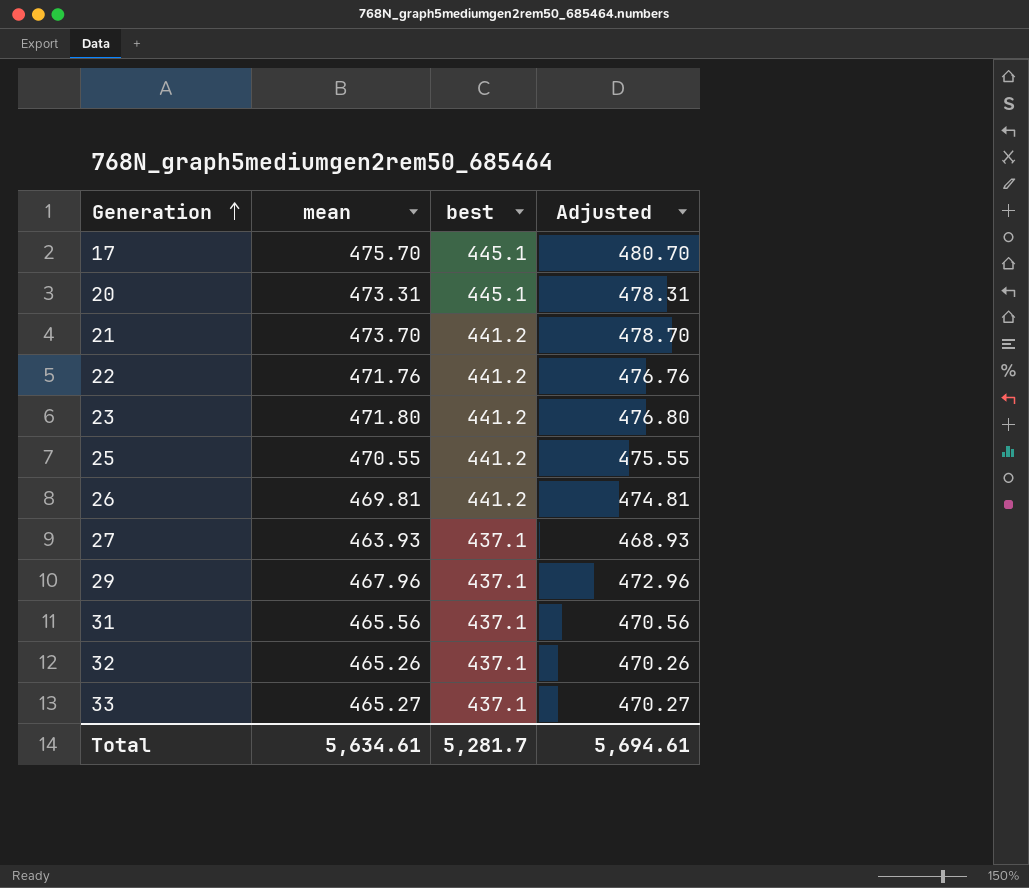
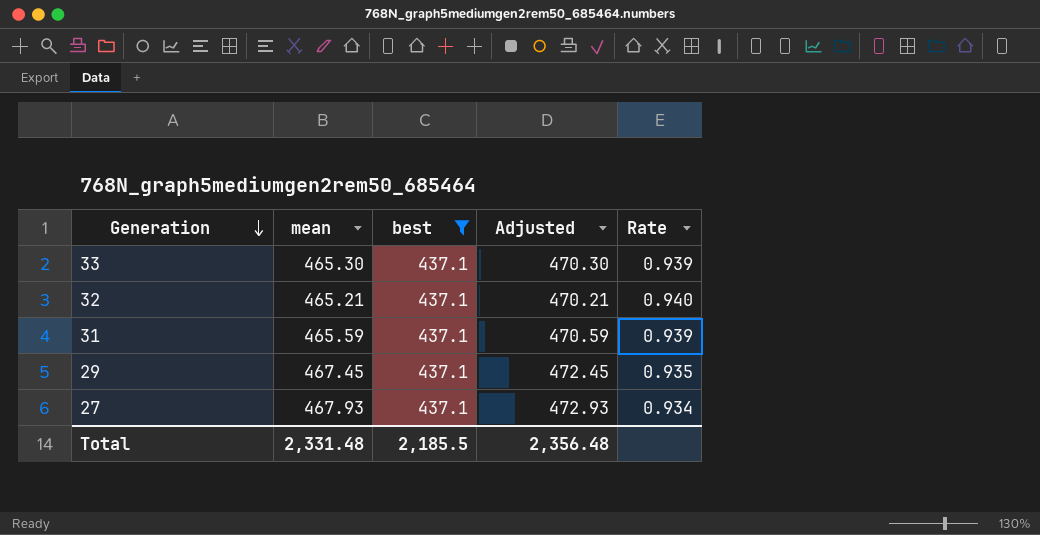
filter: none -> best = 437.1
row order: Generation ascending -> Generation descending
column Rate | formula: none -> [best] / [mean]
33 | mean: 465.27 -> 465.30
33 | Adjusted: 470.27 -> 470.30
32 | mean: 465.26 -> 465.21
32 | Adjusted: 470.26 -> 470.21
31 | mean: 465.56 -> 465.59
31 | Adjusted: 470.56 -> 470.59
29 | mean: 467.96 -> 467.45
29 | Adjusted: 472.96 -> 472.45
27 | mean: 463.93 -> 467.93
27 | Adjusted: 468.93 -> 472.93
Total | mean: 5,634.61 -> 2,331.48
Total | best: 5,281.7 -> 2,185.5
Total | Adjusted: 5,694.61 -> 2,356.48

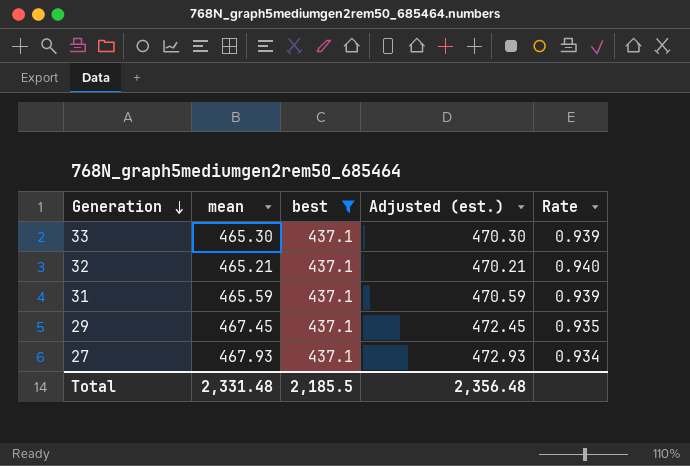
column name: Adjusted -> Adjusted (est.)

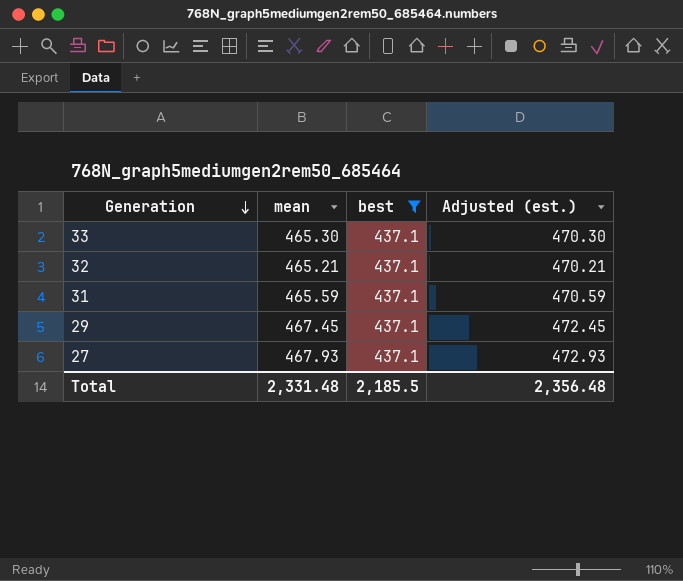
column Rate | formula: [best] / [mean] -> none

